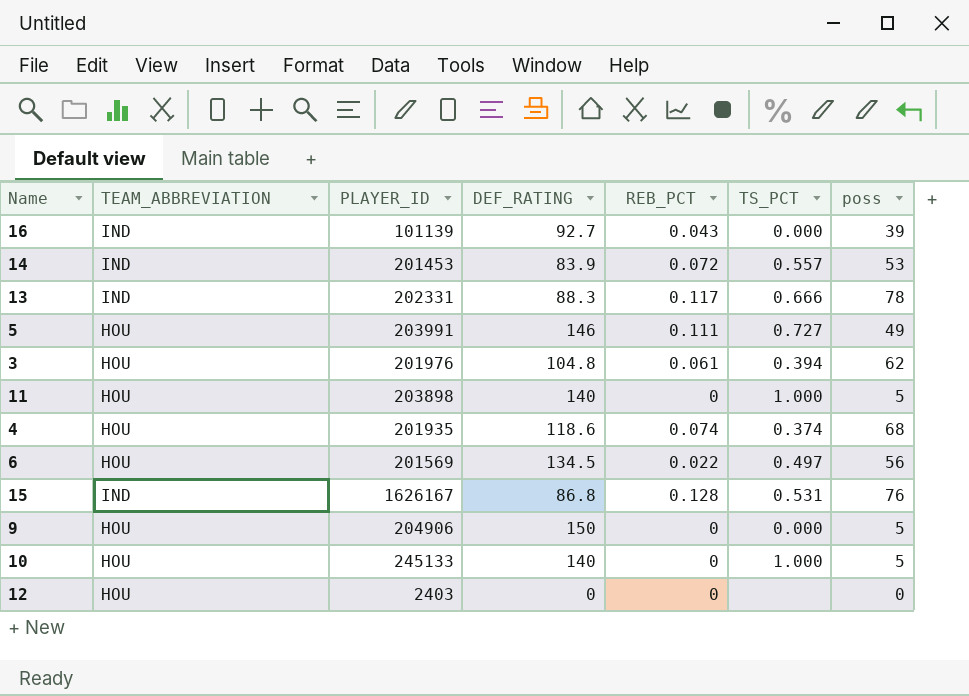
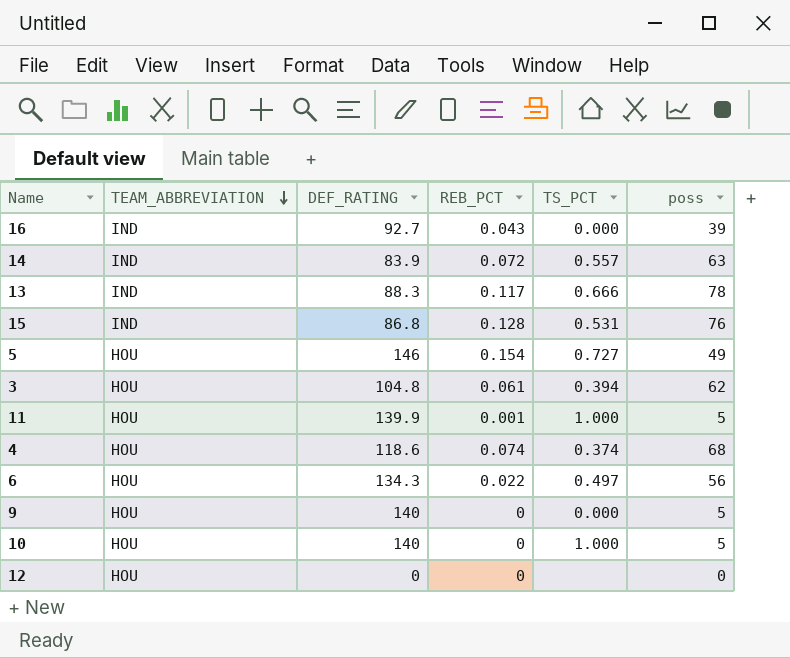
row order: none -> TEAM_ABBREVIATION descending
column PLAYER_ID | position: 3 -> none
14 | poss: 53 -> 63
5 | REB_PCT: 0.111 -> 0.154
11 | DEF_RATING: 140 -> 139.9
11 | REB_PCT: 0 -> 0.001
6 | DEF_RATING: 134.5 -> 134.3
9 | DEF_RATING: 150 -> 140

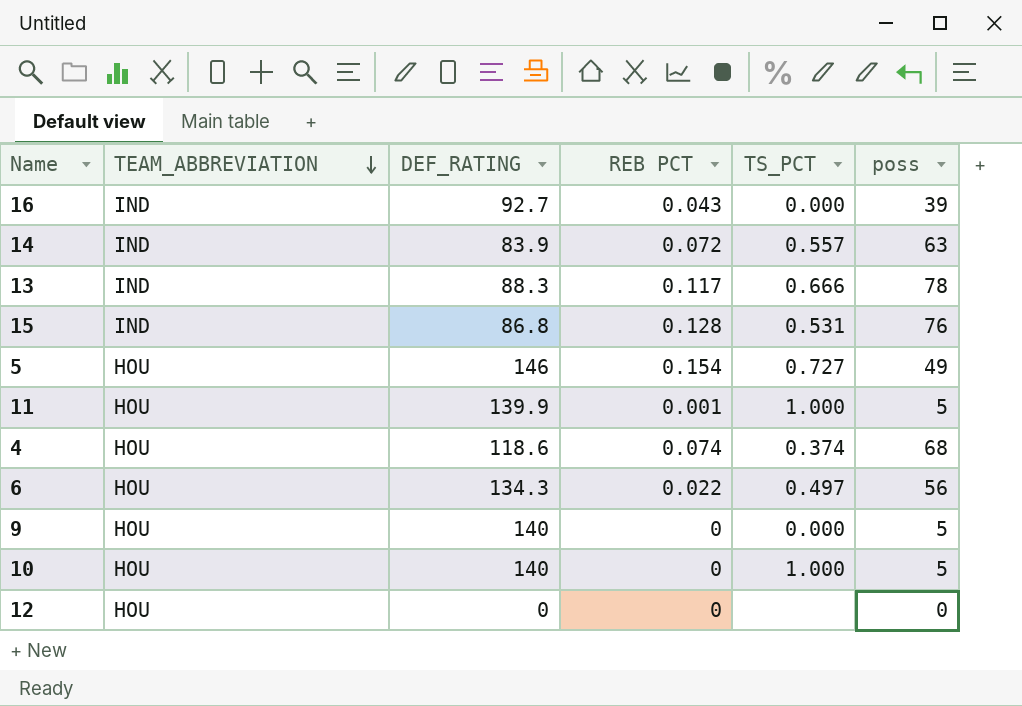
column name: REB_PCT -> REB PCT
row 3: HOU | 104.8 | 0.061 | 0.394 | 62 -> none

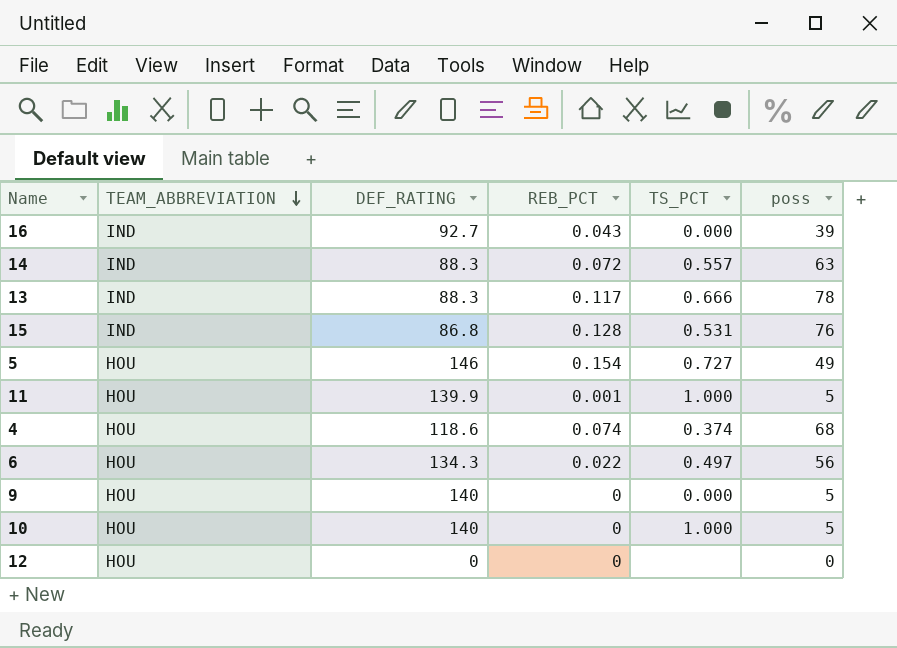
column name: REB PCT -> REB_PCT
14 | DEF_RATING: 83.9 -> 88.3

